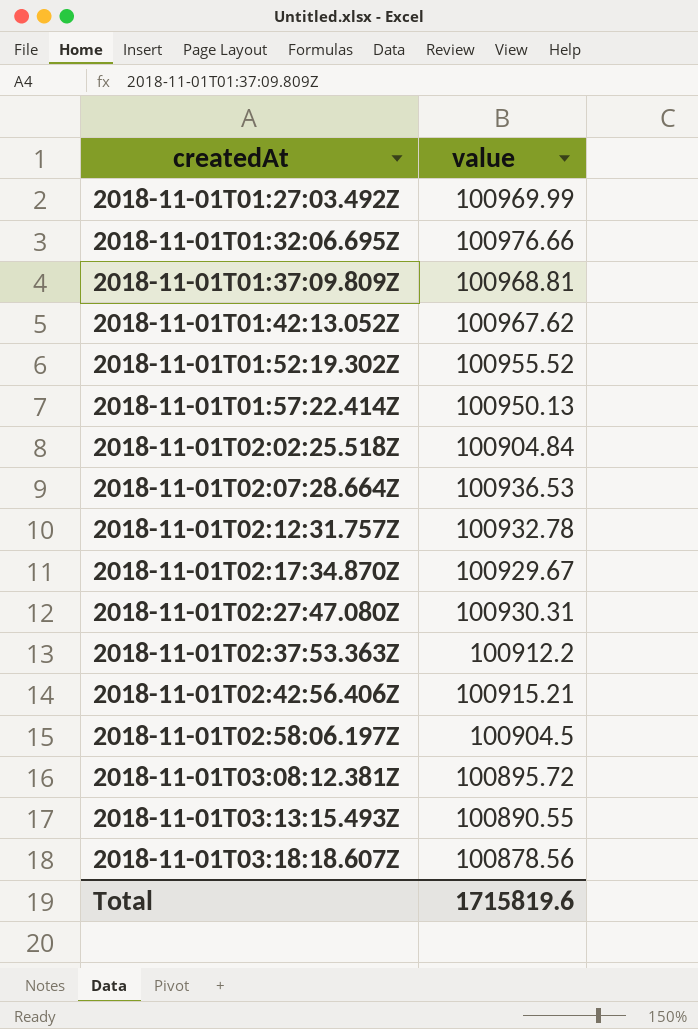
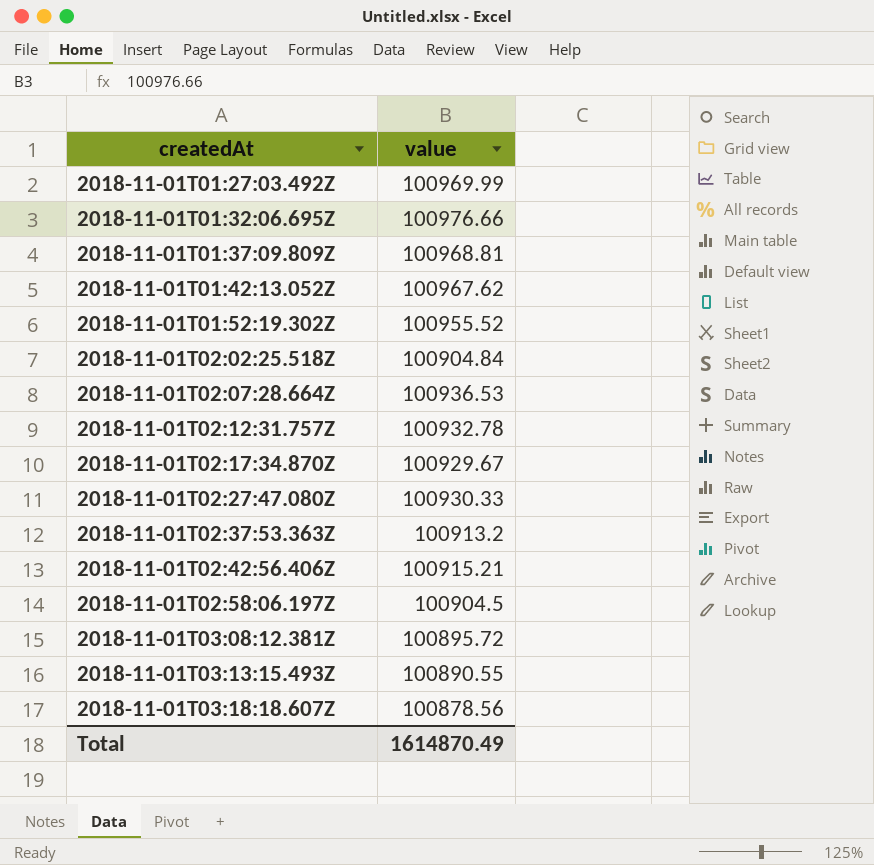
row 2018-11-01T01:57:22.414Z: 100950.13 -> none
2018-11-01T02:27:47.080Z | value: 100930.31 -> 100930.33
2018-11-01T02:37:53.363Z | value: 100912.2 -> 100913.2
Total | value: 1715819.6 -> 1614870.49

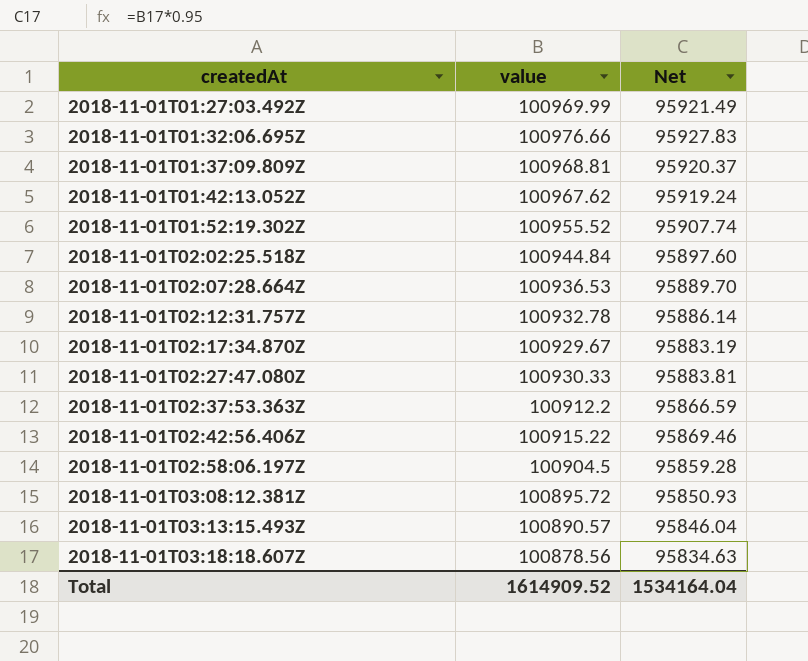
column Net | formula: none -> [value] * 0.95
2018-11-01T02:02:25.518Z | value: 100904.84 -> 100944.84
2018-11-01T02:37:53.363Z | value: 100913.2 -> 100912.2
2018-11-01T02:42:56.406Z | value: 100915.21 -> 100915.22
2018-11-01T03:13:15.493Z | value: 100890.55 -> 100890.57
Total | value: 1614870.49 -> 1614909.52

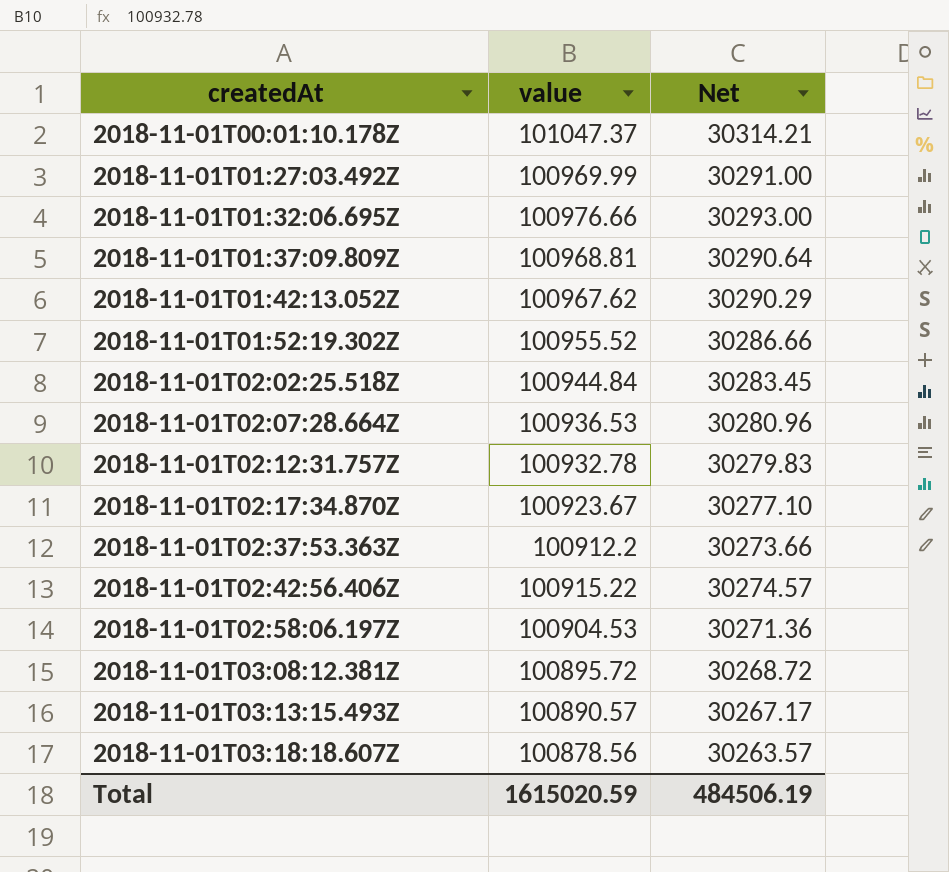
column Net | formula: [value] * 0.95 -> [value] * 0.3
row 2018-11-01T02:27:47.080Z: 100930.33 | 95883.81 -> none
row 2018-11-01T00:01:10.178Z: none -> 101047.37 | 30314.21
2018-11-01T02:17:34.870Z | value: 100929.67 -> 100923.67
2018-11-01T02:58:06.197Z | value: 100904.5 -> 100904.53
Total | value: 1614909.52 -> 1615020.59
Total | Net: 1534164.04 -> 484506.19

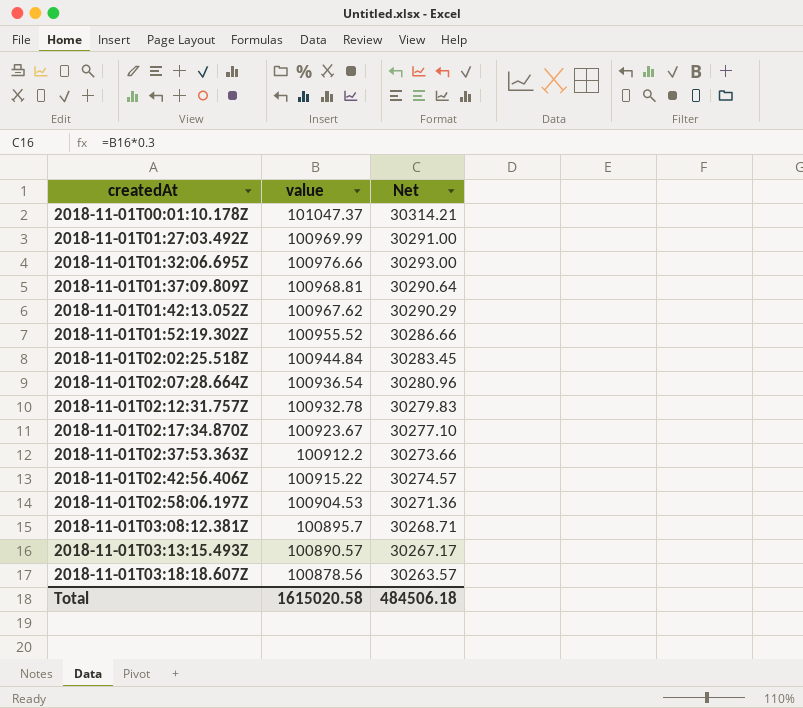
2018-11-01T02:07:28.664Z | value: 100936.53 -> 100936.54
2018-11-01T03:08:12.381Z | value: 100895.72 -> 100895.7
2018-11-01T03:08:12.381Z | Net: 30268.72 -> 30268.71
Total | value: 1615020.59 -> 1615020.58
Total | Net: 484506.19 -> 484506.18

